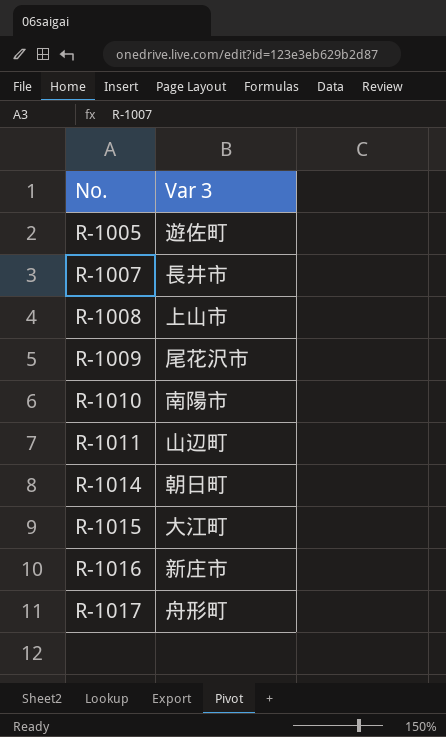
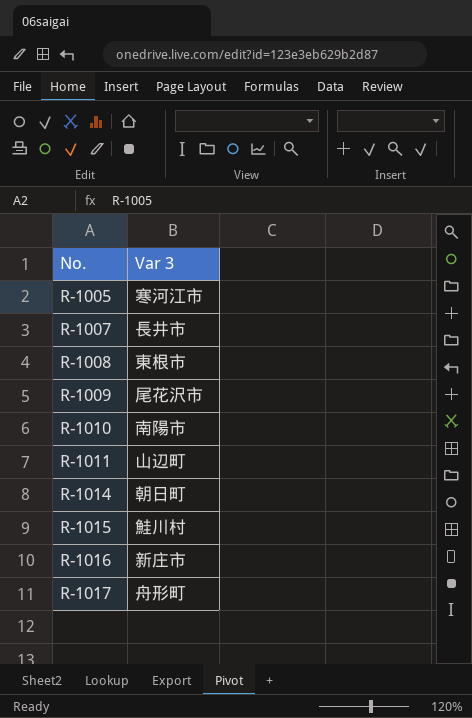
R-1005 | Var 3: 遊佐町 -> 寒河江市
R-1008 | Var 3: 上山市 -> 東根市
R-1015 | Var 3: 大江町 -> 鮭川村

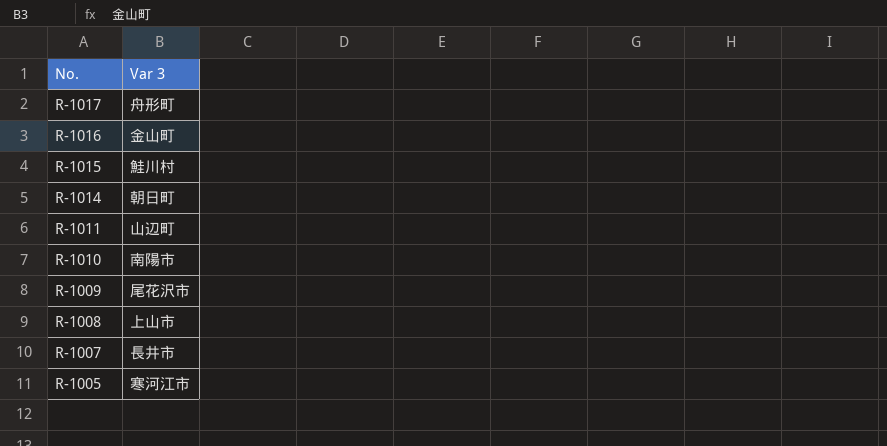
row order: No. ascending -> No. descending
R-1016 | Var 3: 新庄市 -> 金山町
R-1008 | Var 3: 東根市 -> 上山市

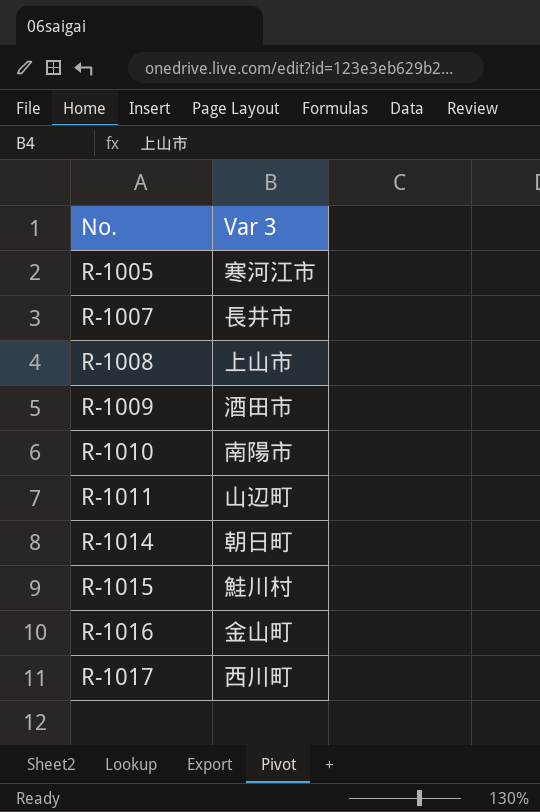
row order: No. descending -> No. ascending
R-1009 | Var 3: 尾花沢市 -> 酒田市
R-1017 | Var 3: 舟形町 -> 西川町

